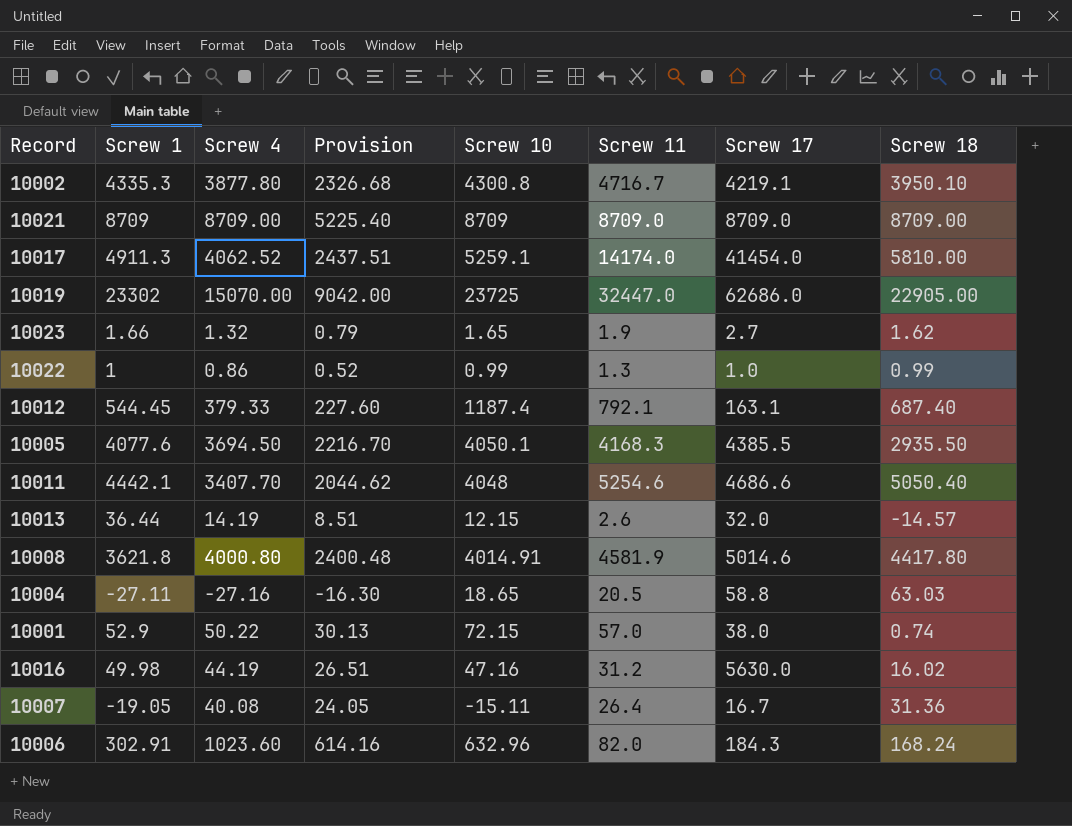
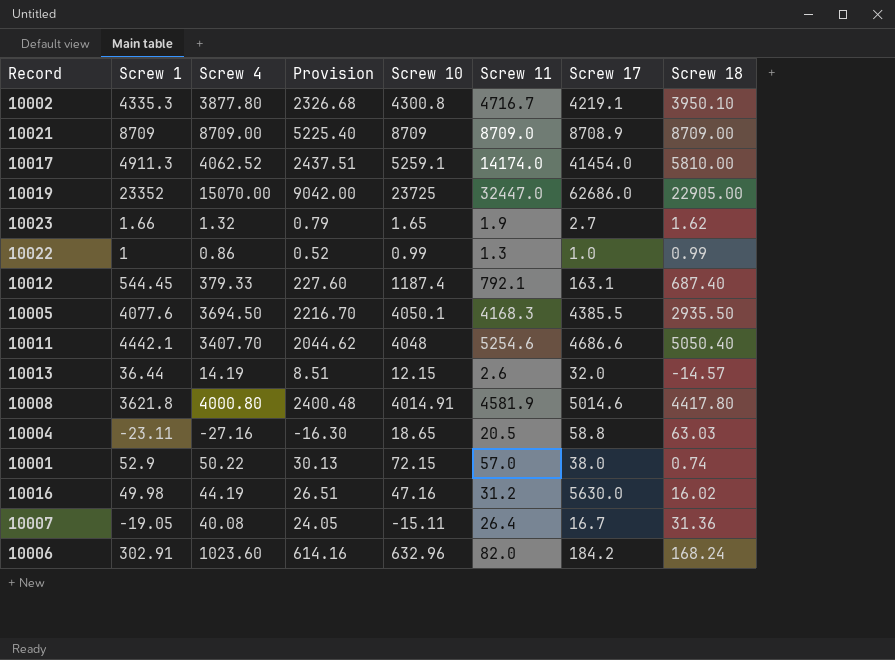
10021 | Screw 17: 8709.0 -> 8708.9
10019 | Screw 1: 23302 -> 23352
10004 | Screw 1: -27.11 -> -23.11
10006 | Screw 17: 184.3 -> 184.2

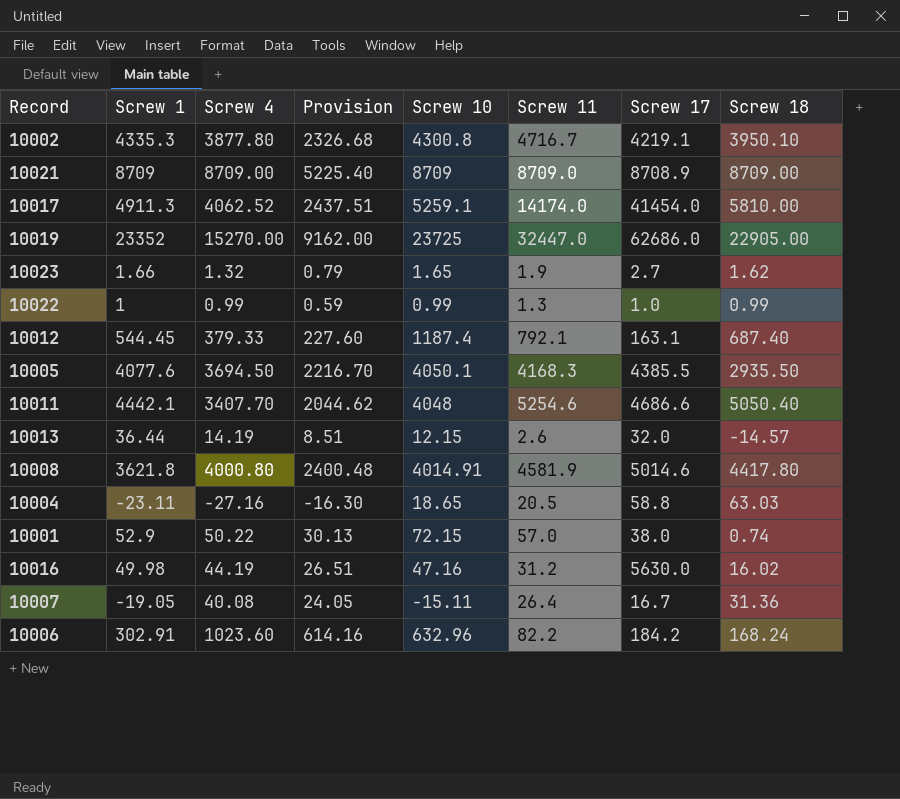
10019 | Screw 4: 15070.00 -> 15270.00
10019 | Provision: 9042.00 -> 9162.00
10022 | Screw 4: 0.86 -> 0.99
10022 | Provision: 0.52 -> 0.59
10006 | Screw 11: 82.0 -> 82.2

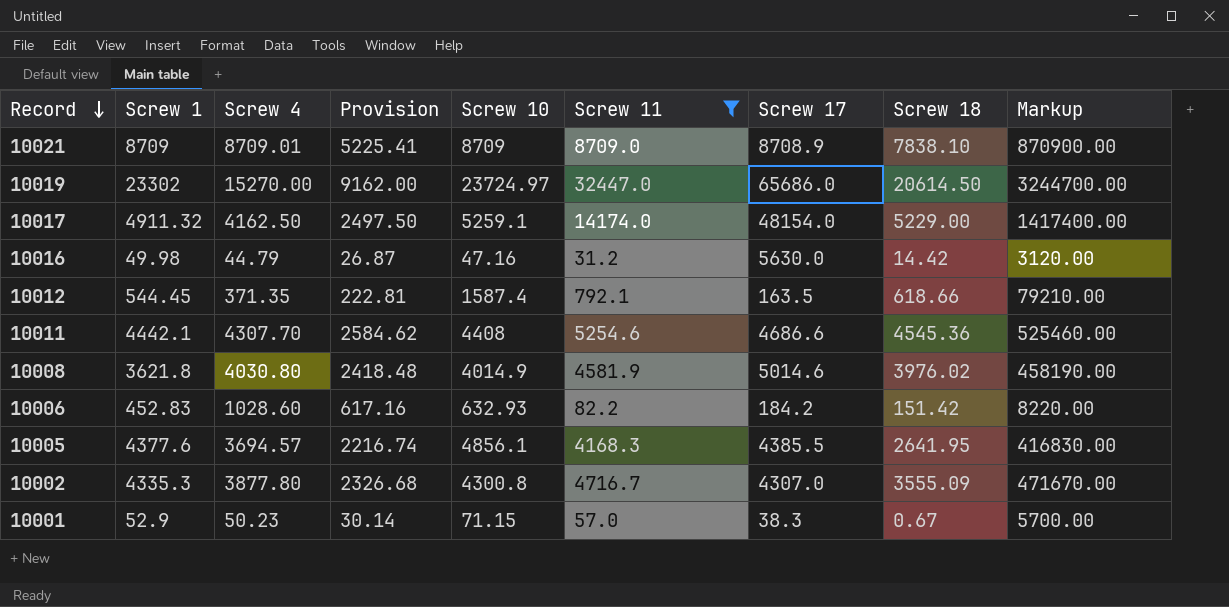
filter: none -> Screw 11 >= 31.2
row order: none -> Record descending
column Markup | formula: none -> [Screw 11] * 100
10021 | Screw 4: 8709.00 -> 8709.01
10021 | Provision: 5225.40 -> 5225.41
10021 | Screw 18: 8709.00 -> 7838.10
10019 | Screw 1: 23352 -> 23302
10019 | Screw 10: 23725 -> 23724.97
10019 | Screw 17: 62686.0 -> 65686.0
10019 | Screw 18: 22905.00 -> 20614.50
10017 | Screw 1: 4911.3 -> 4911.32
10017 | Screw 4: 4062.52 -> 4162.50
10017 | Provision: 2437.51 -> 2497.50
10017 | Screw 17: 41454.0 -> 48154.0
10017 | Screw 18: 5810.00 -> 5229.00
10016 | Screw 4: 44.19 -> 44.79
10016 | Provision: 26.51 -> 26.87
10016 | Screw 18: 16.02 -> 14.42
10012 | Screw 4: 379.33 -> 371.35
10012 | Provision: 227.60 -> 222.81
10012 | Screw 10: 1187.4 -> 1587.4
10012 | Screw 17: 163.1 -> 163.5
10012 | Screw 18: 687.40 -> 618.66
10011 | Screw 4: 3407.70 -> 4307.70
10011 | Provision: 2044.62 -> 2584.62
10011 | Screw 10: 4048 -> 4408
10011 | Screw 18: 5050.40 -> 4545.36
10008 | Screw 4: 4000.80 -> 4030.80
10008 | Provision: 2400.48 -> 2418.48
10008 | Screw 10: 4014.91 -> 4014.9
10008 | Screw 18: 4417.80 -> 3976.02
10006 | Screw 1: 302.91 -> 452.83
10006 | Screw 4: 1023.60 -> 1028.60
10006 | Provision: 614.16 -> 617.16
10006 | Screw 10: 632.96 -> 632.93
10006 | Screw 18: 168.24 -> 151.42
10005 | Screw 1: 4077.6 -> 4377.6
10005 | Screw 4: 3694.50 -> 3694.57
10005 | Provision: 2216.70 -> 2216.74
10005 | Screw 10: 4050.1 -> 4856.1
10005 | Screw 18: 2935.50 -> 2641.95
10002 | Screw 17: 4219.1 -> 4307.0
10002 | Screw 18: 3950.10 -> 3555.09
10001 | Screw 4: 50.22 -> 50.23
10001 | Provision: 30.13 -> 30.14
10001 | Screw 10: 72.15 -> 71.15
10001 | Screw 17: 38.0 -> 38.3
10001 | Screw 18: 0.74 -> 0.67

